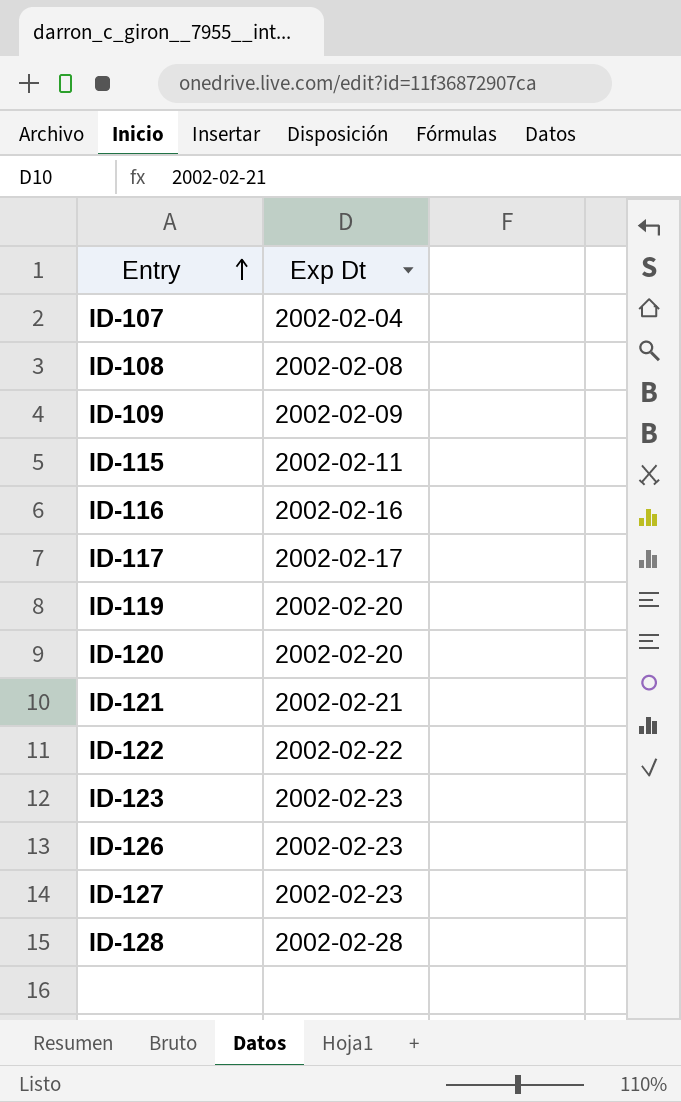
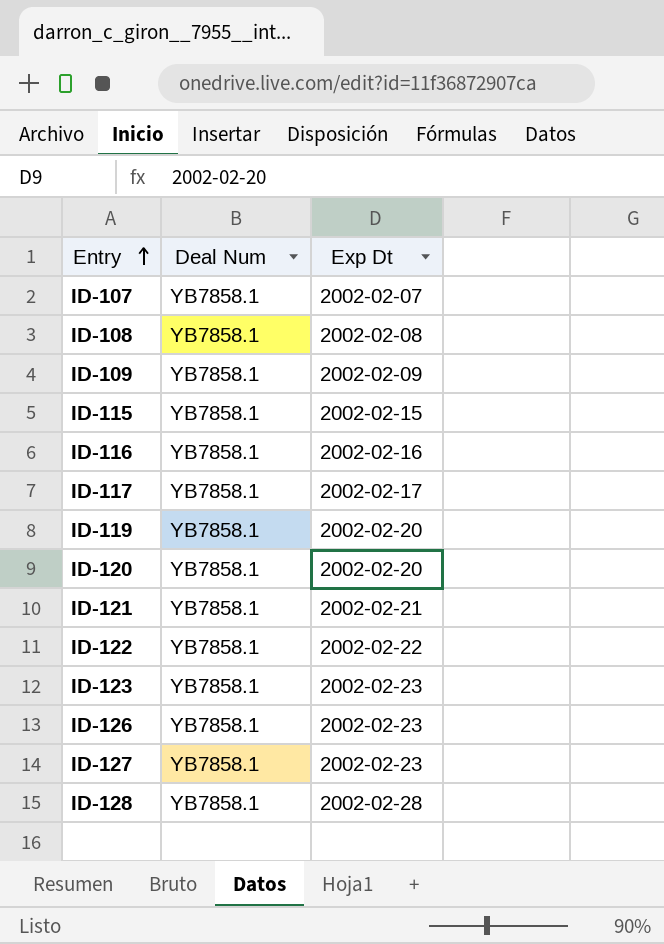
column Deal Num | position: none -> 2
ID-107 | Exp Dt: 2002-02-04 -> 2002-02-07
ID-115 | Exp Dt: 2002-02-11 -> 2002-02-15

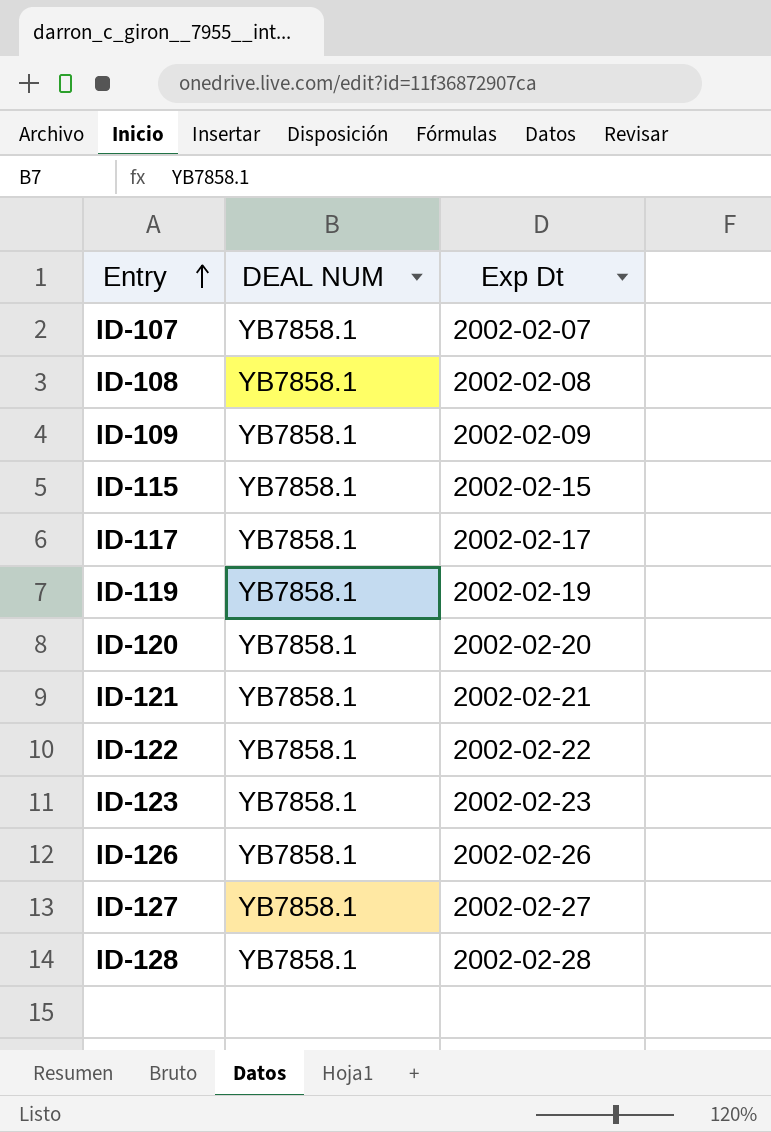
column name: Deal Num -> DEAL NUM
row ID-116: YB7858.1 | 2002-02-16 -> none
ID-119 | Exp Dt: 2002-02-20 -> 2002-02-19
ID-126 | Exp Dt: 2002-02-23 -> 2002-02-26
ID-127 | Exp Dt: 2002-02-23 -> 2002-02-27

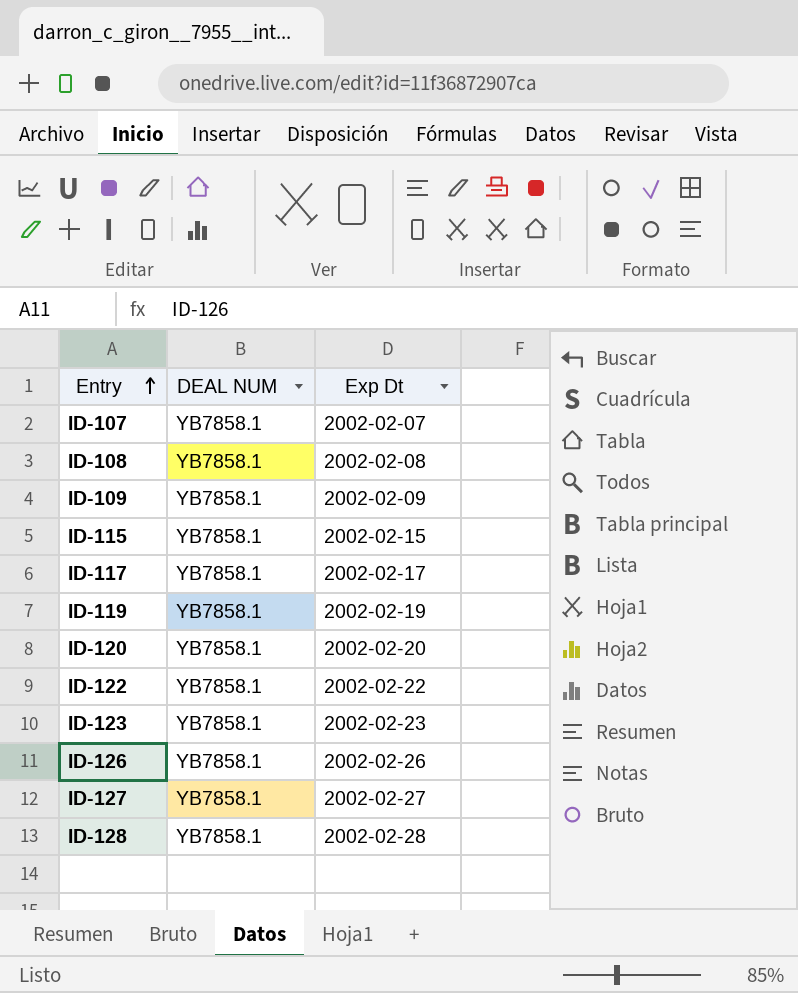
row ID-121: YB7858.1 | 2002-02-21 -> none

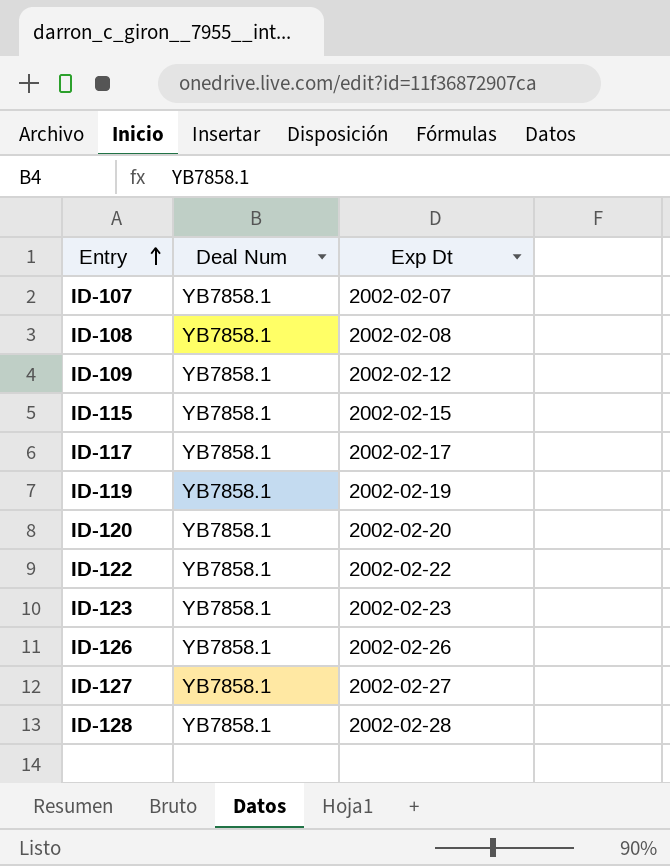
column name: DEAL NUM -> Deal Num
ID-109 | Exp Dt: 2002-02-09 -> 2002-02-12

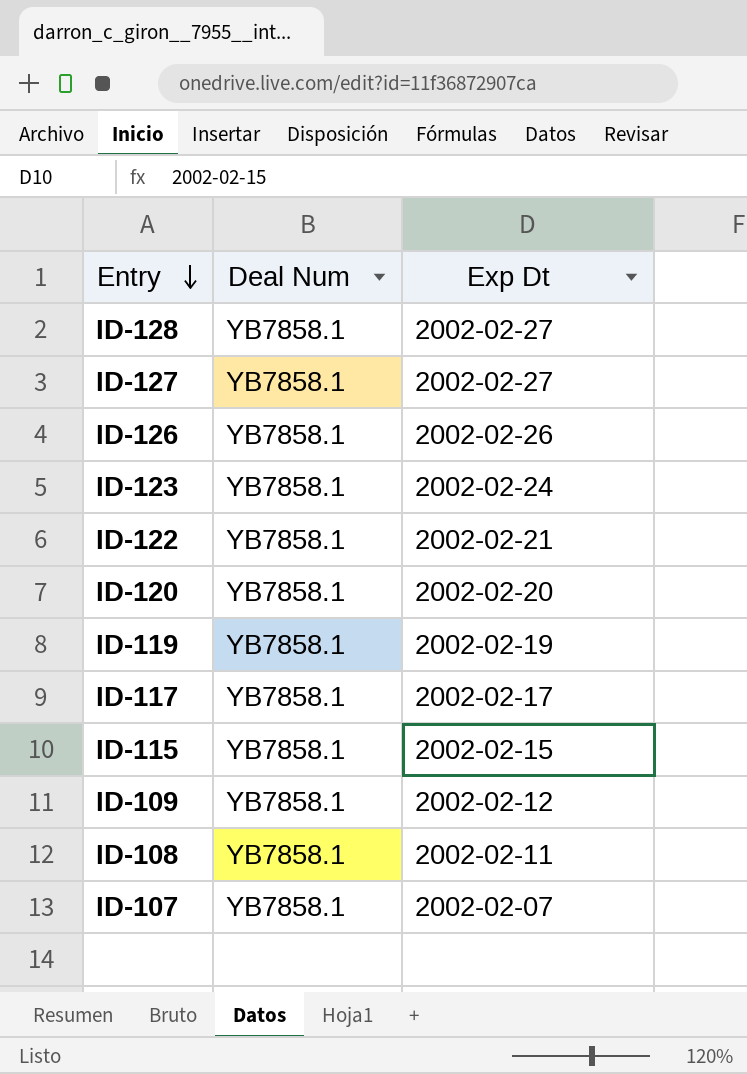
row order: Entry ascending -> Entry descending
ID-128 | Exp Dt: 2002-02-28 -> 2002-02-27
ID-123 | Exp Dt: 2002-02-23 -> 2002-02-24
ID-122 | Exp Dt: 2002-02-22 -> 2002-02-21
ID-108 | Exp Dt: 2002-02-08 -> 2002-02-11

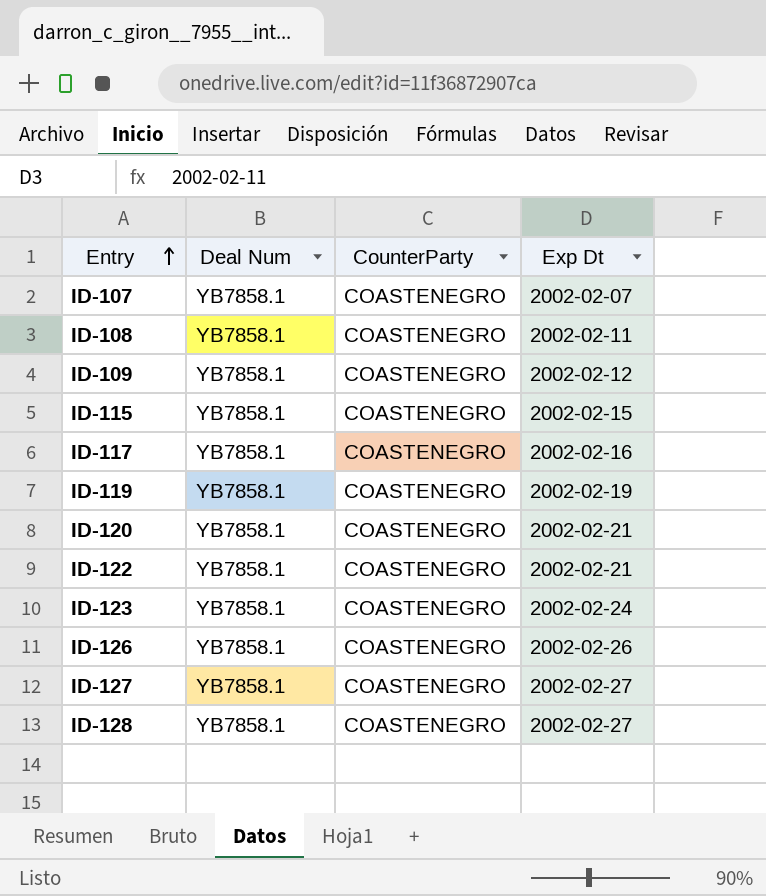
row order: Entry descending -> Entry ascending
column CounterParty | position: none -> 3
ID-117 | Exp Dt: 2002-02-17 -> 2002-02-16
ID-120 | Exp Dt: 2002-02-20 -> 2002-02-21

